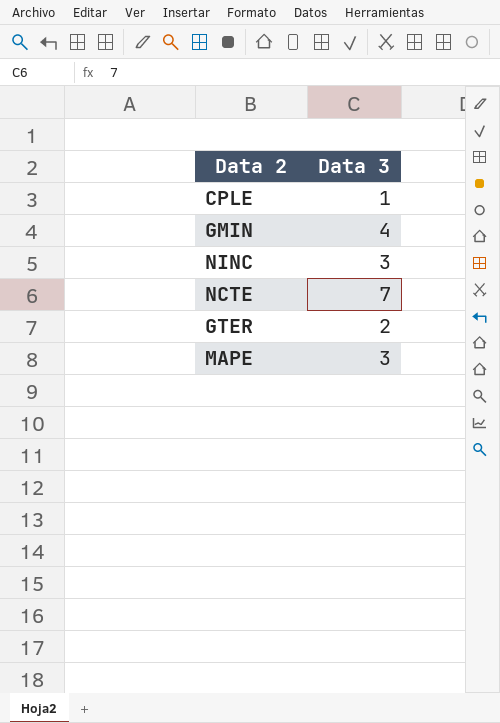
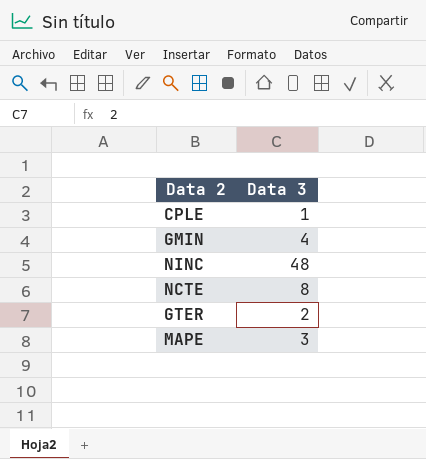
NINC | Data 3: 3 -> 48
NCTE | Data 3: 7 -> 8

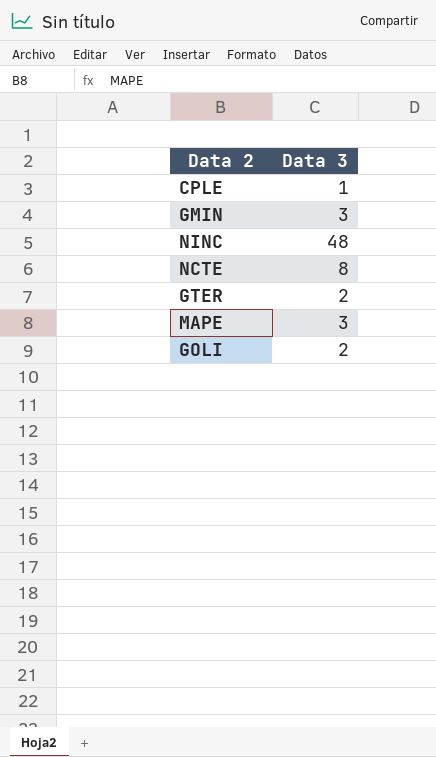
GMIN | Data 3: 4 -> 3
row GOLI: none -> 2

